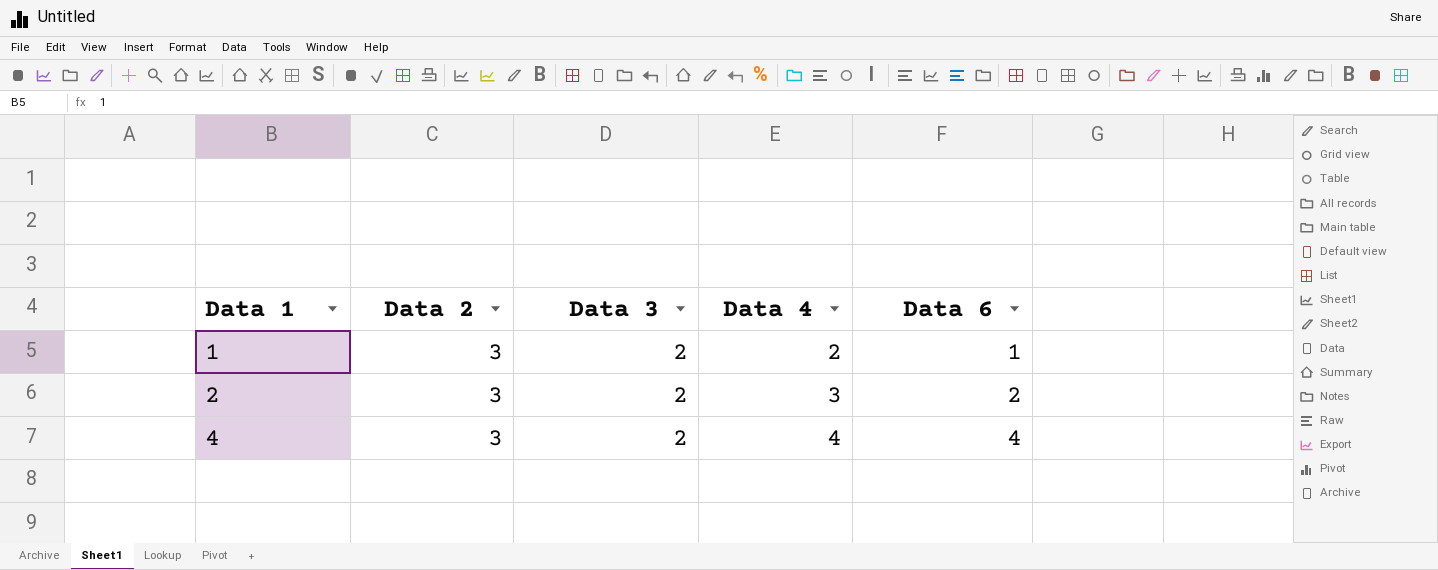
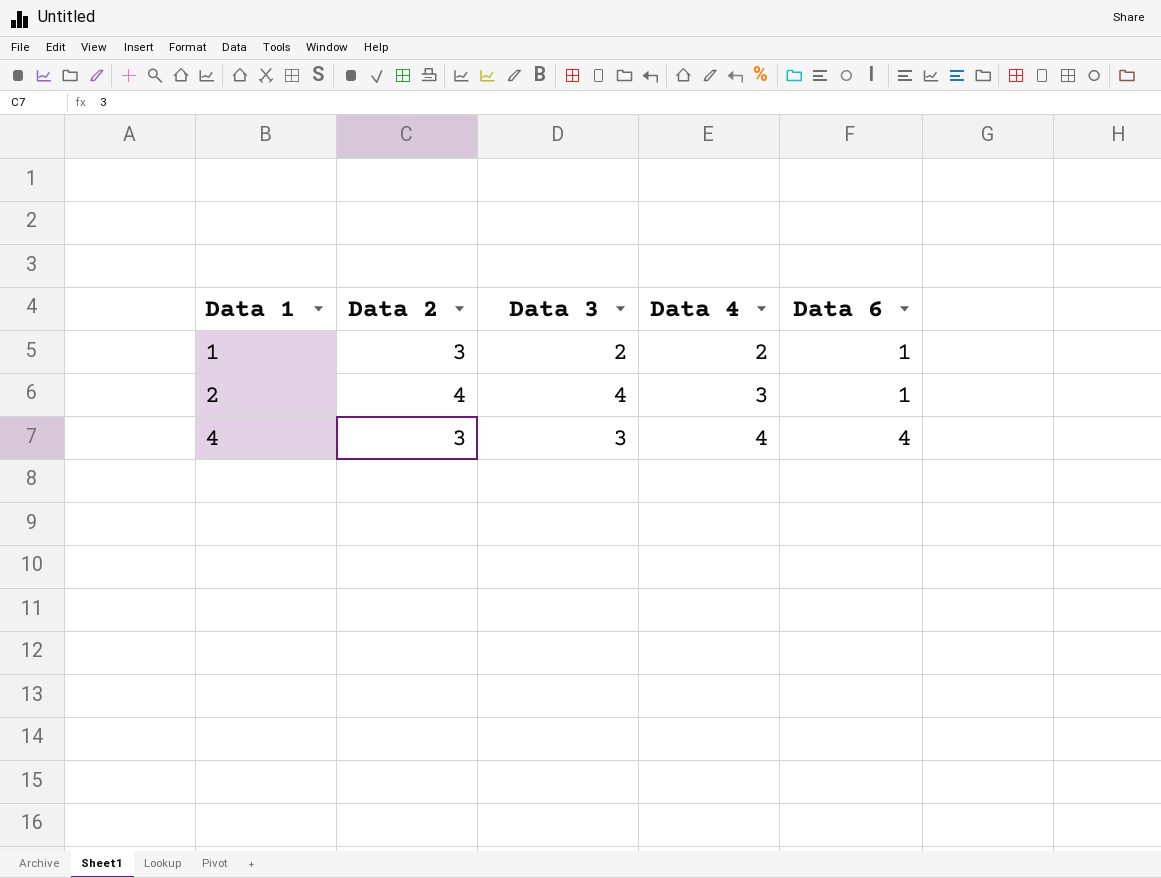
2 | Data 2: 3 -> 4
2 | Data 3: 2 -> 4
2 | Data 6: 2 -> 1
4 | Data 3: 2 -> 3

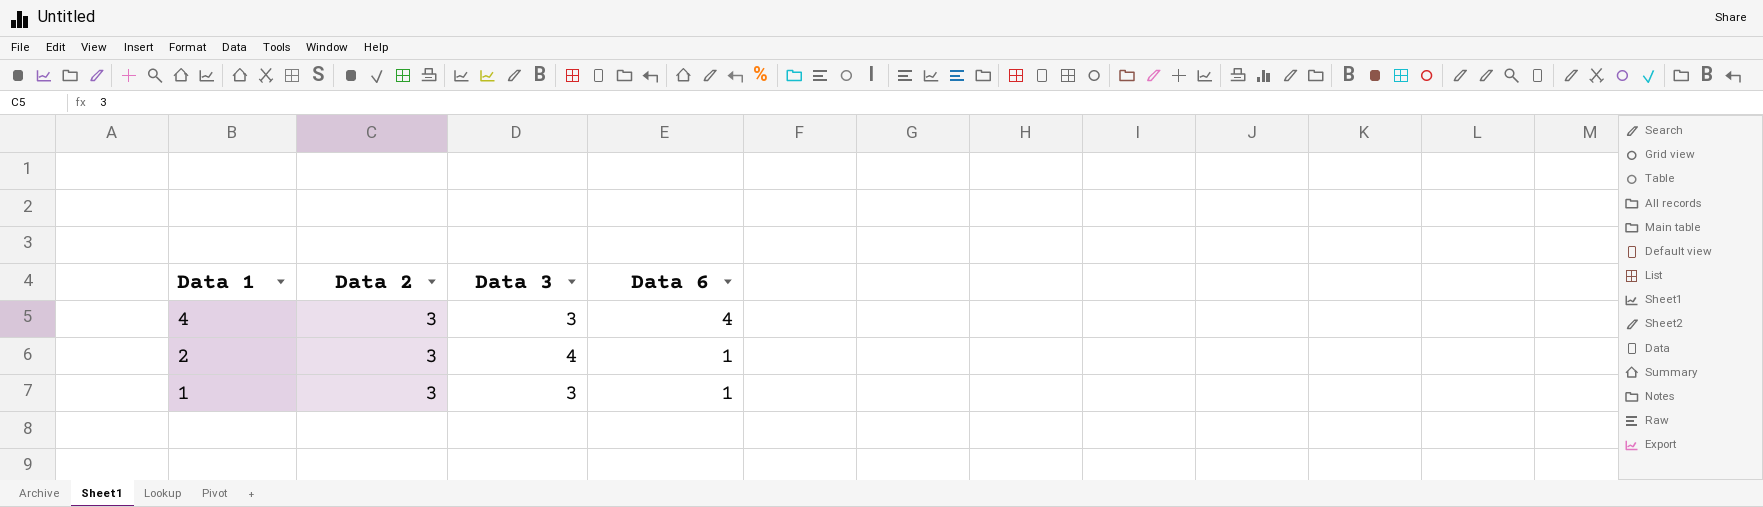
row order: Data 1 ascending -> Data 1 descending
column Data 4 | position: 4 -> none
2 | Data 2: 4 -> 3
1 | Data 3: 2 -> 3

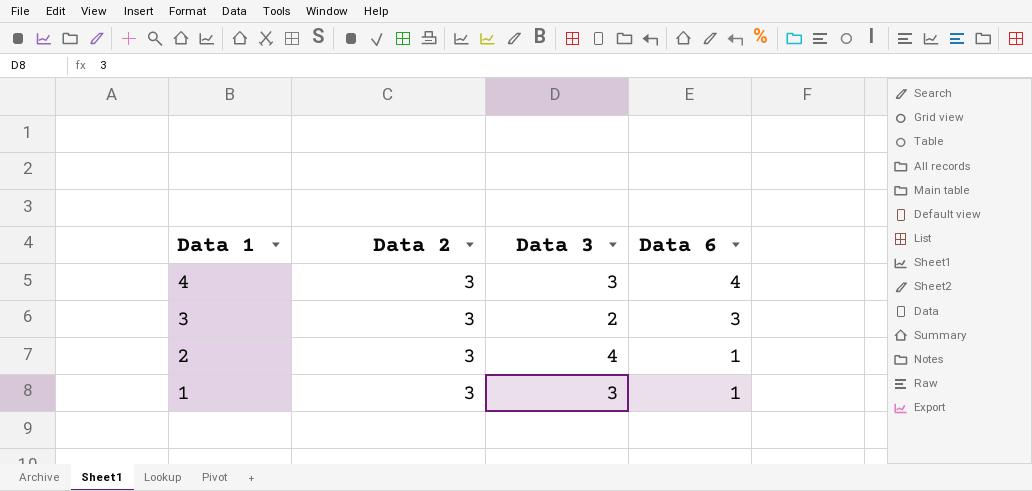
row 3: none -> 3 | 2 | 3

